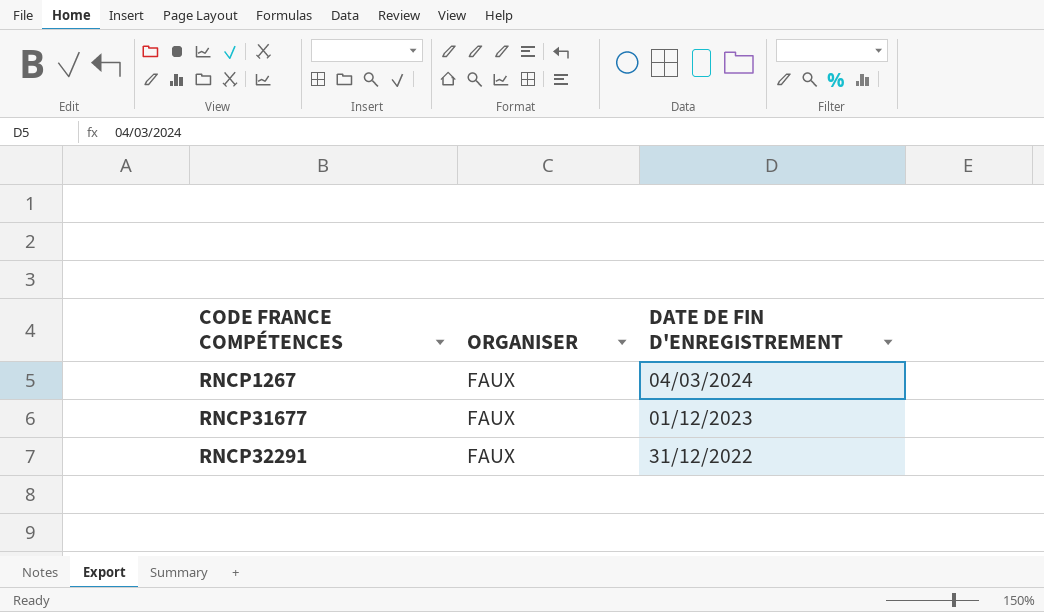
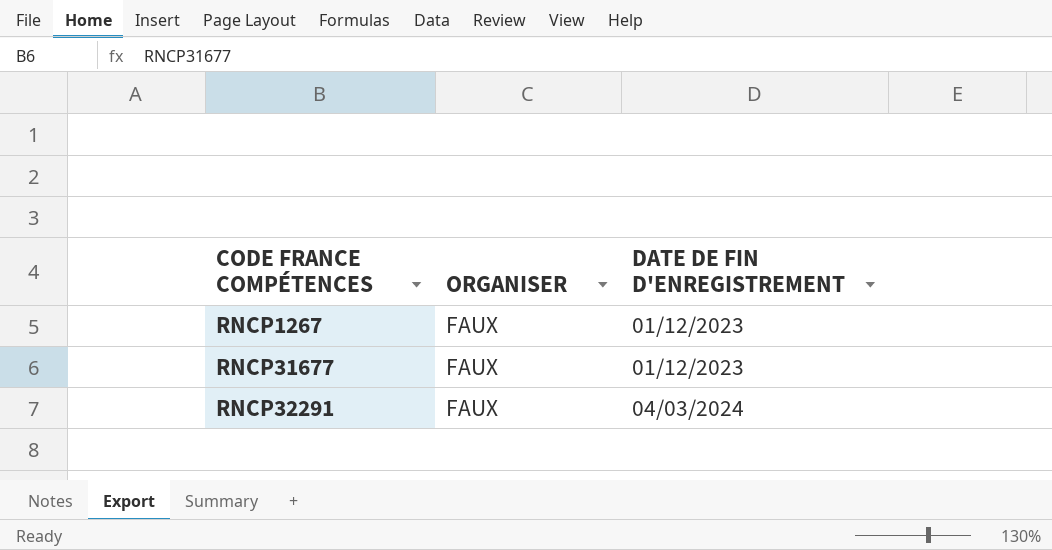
RNCP1267 | DATE DE FIN D'ENREGISTREMENT: 04/03/2024 -> 01/12/2023
RNCP32291 | DATE DE FIN D'ENREGISTREMENT: 31/12/2022 -> 04/03/2024

